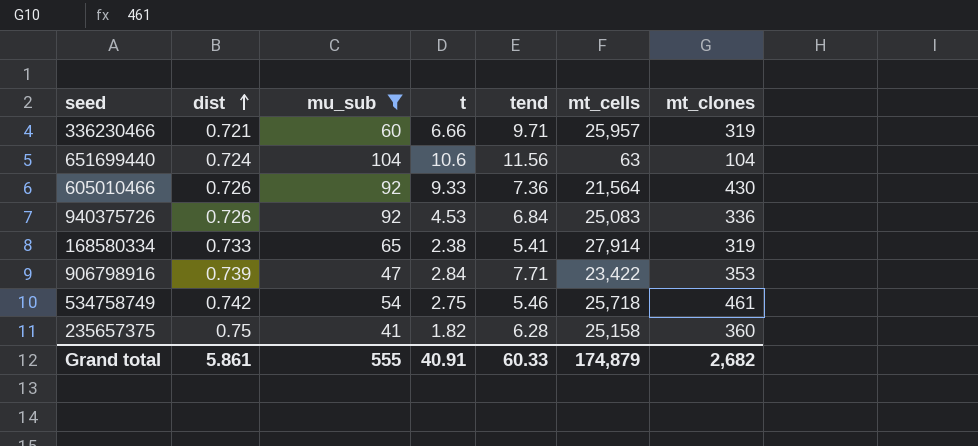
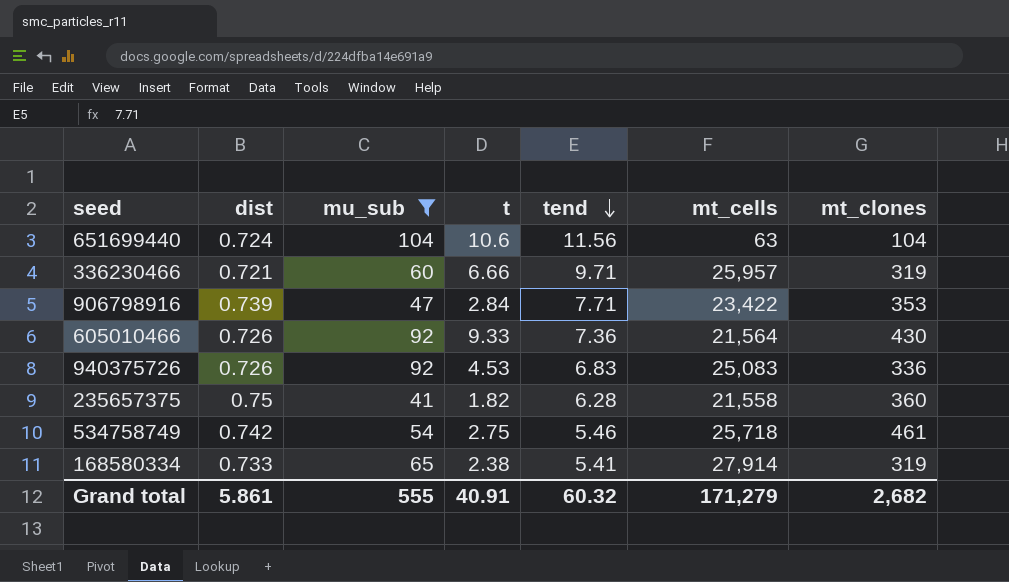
row order: dist ascending -> tend descending
940375726 | tend: 6.84 -> 6.83
235657375 | mt_cells: 25,158 -> 21,558
Grand total | tend: 60.33 -> 60.32
Grand total | mt_cells: 174,879 -> 171,279

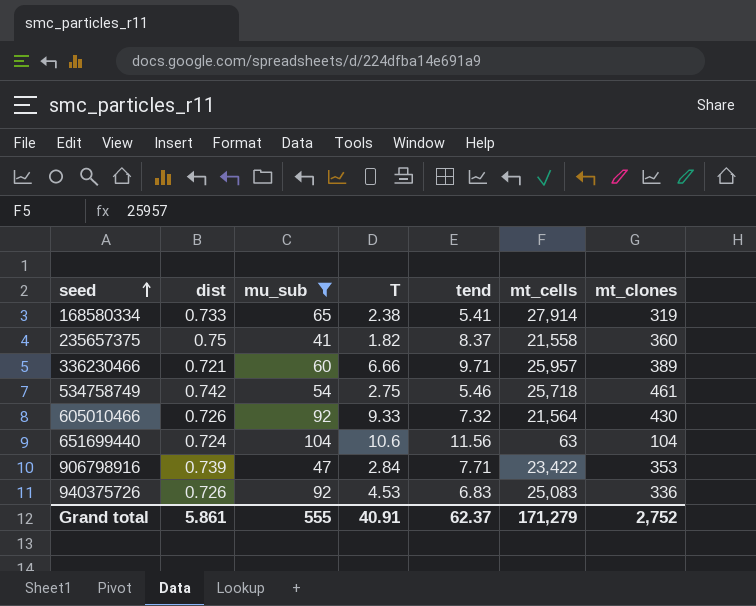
row order: tend descending -> seed ascending
column name: t -> T
235657375 | tend: 6.28 -> 8.37
336230466 | mt_clones: 319 -> 389
605010466 | tend: 7.36 -> 7.32
Grand total | tend: 60.32 -> 62.37
Grand total | mt_clones: 2,682 -> 2,752

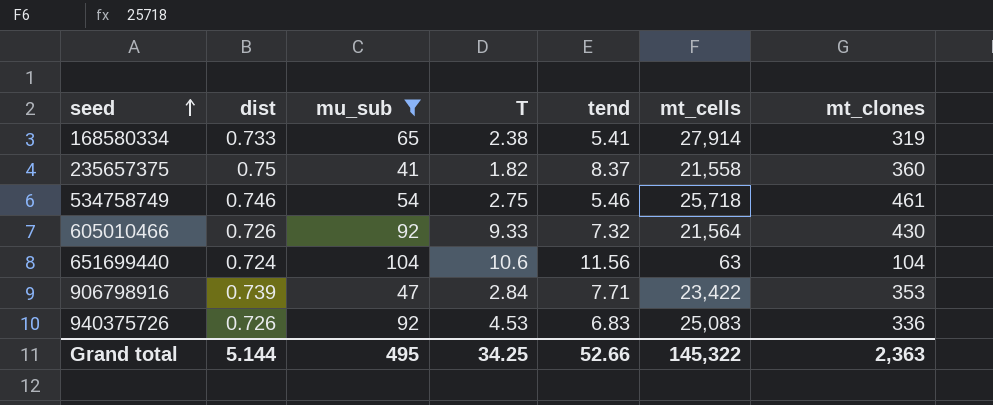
row 336230466: 0.721 | 60 | 6.66 | 9.71 | 25,957 | 389 -> none
534758749 | dist: 0.742 -> 0.746
Grand total | dist: 5.861 -> 5.144
Grand total | mu_sub: 555 -> 495
Grand total | T: 40.91 -> 34.25
Grand total | tend: 62.37 -> 52.66
Grand total | mt_cells: 171,279 -> 145,322
Grand total | mt_clones: 2,752 -> 2,363

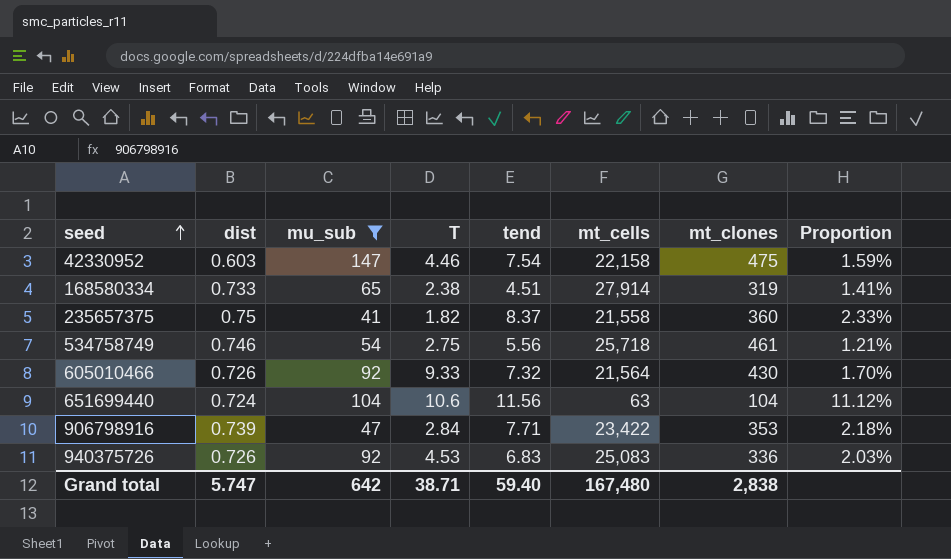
column Proportion | formula: none -> [tend] / [mt_clones]
row 42330952: none -> 0.603 | 147 | 4.46 | 7.54 | 22,158 | 475 | 1.59%
168580334 | tend: 5.41 -> 4.51
534758749 | tend: 5.46 -> 5.56
Grand total | dist: 5.144 -> 5.747
Grand total | mu_sub: 495 -> 642
Grand total | T: 34.25 -> 38.71
Grand total | tend: 52.66 -> 59.40
Grand total | mt_cells: 145,322 -> 167,480
Grand total | mt_clones: 2,363 -> 2,838

